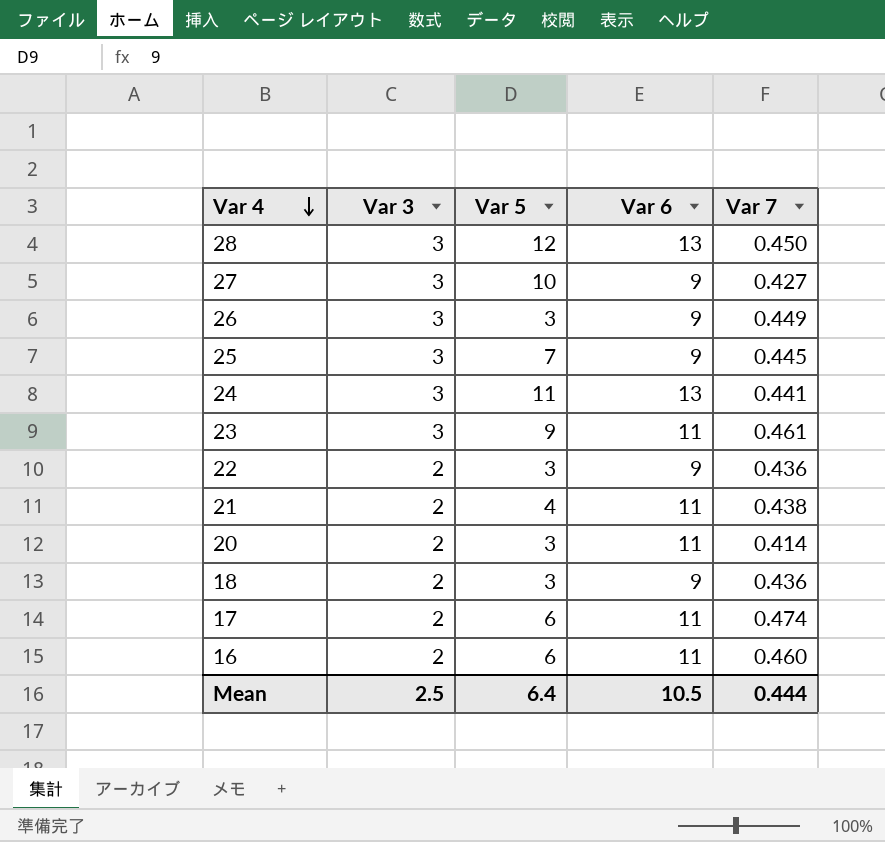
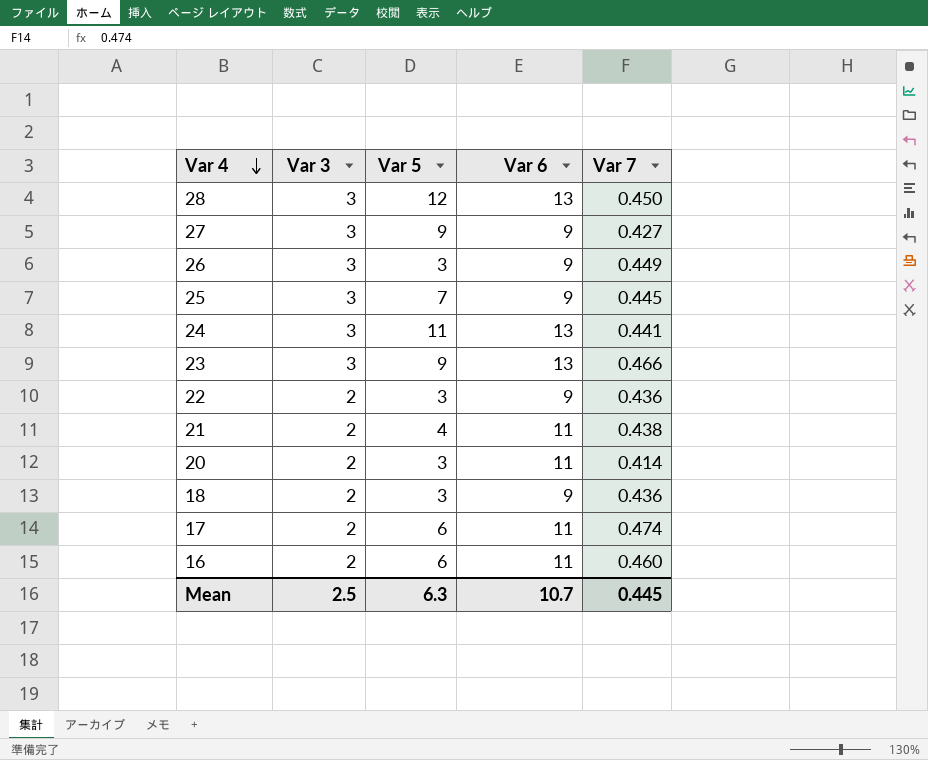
27 | Var 5: 10 -> 9
23 | Var 6: 11 -> 13
23 | Var 7: 0.461 -> 0.466
Mean | Var 5: 6.4 -> 6.3
Mean | Var 6: 10.5 -> 10.7
Mean | Var 7: 0.444 -> 0.445

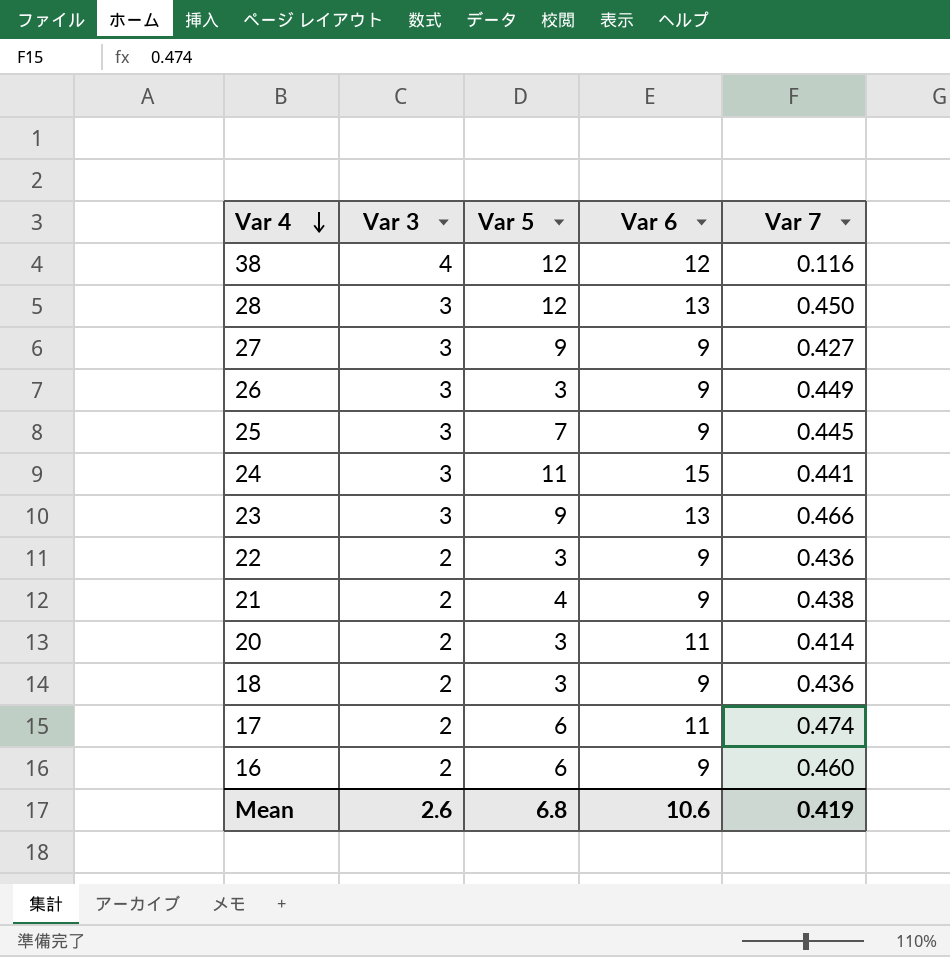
row 38: none -> 4 | 12 | 12 | 0.116
24 | Var 6: 13 -> 15
21 | Var 6: 11 -> 9
16 | Var 6: 11 -> 9
Mean | Var 3: 2.5 -> 2.6
Mean | Var 5: 6.3 -> 6.8
Mean | Var 6: 10.7 -> 10.6
Mean | Var 7: 0.445 -> 0.419

